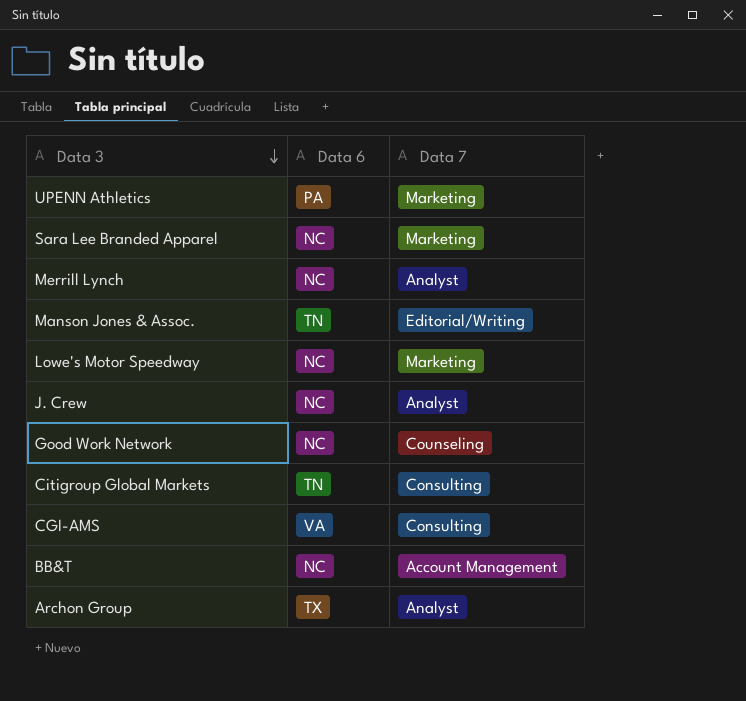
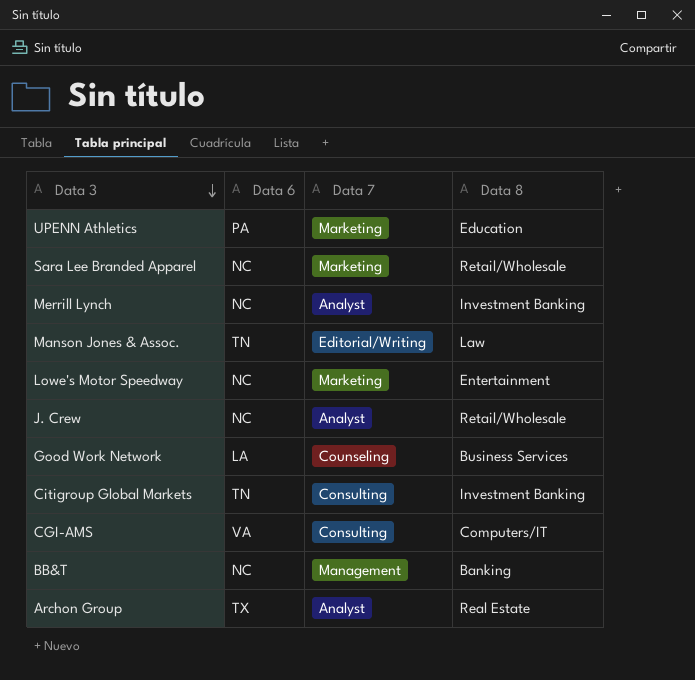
column Data 8 | position: none -> 4
Good Work Network | Data 6: NC -> LA
BB&T | Data 7: Account Management -> Management

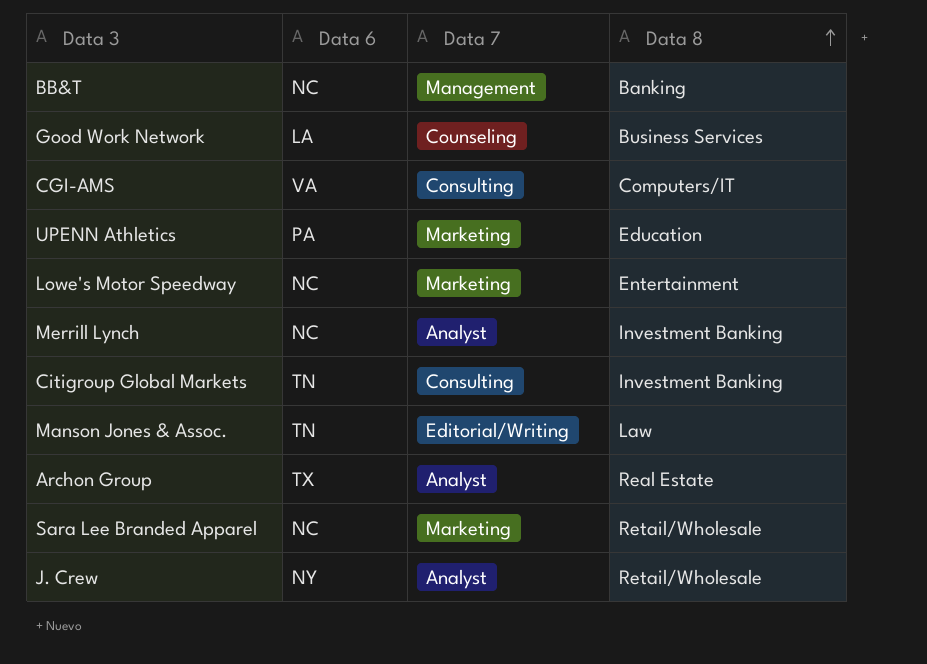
row order: Data 3 descending -> Data 8 ascending
J. Crew | Data 6: NC -> NY

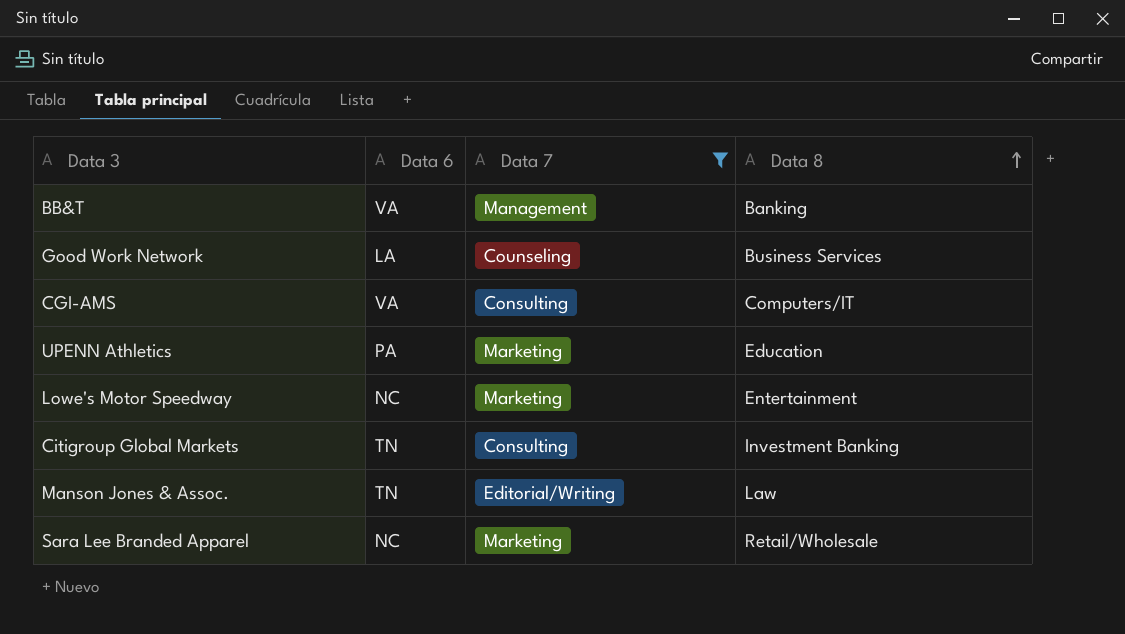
filter: none -> Data 7 != Analyst
BB&T | Data 6: NC -> VA

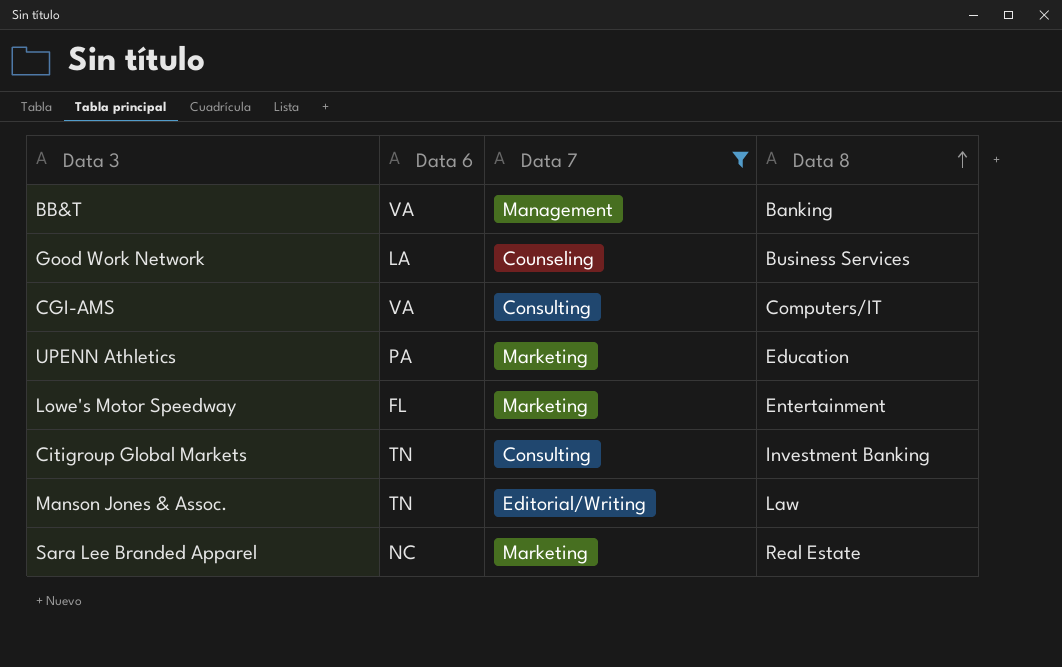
Lowe's Motor Speedway | Data 6: NC -> FL
Sara Lee Branded Apparel | Data 8: Retail/Wholesale -> Real Estate

